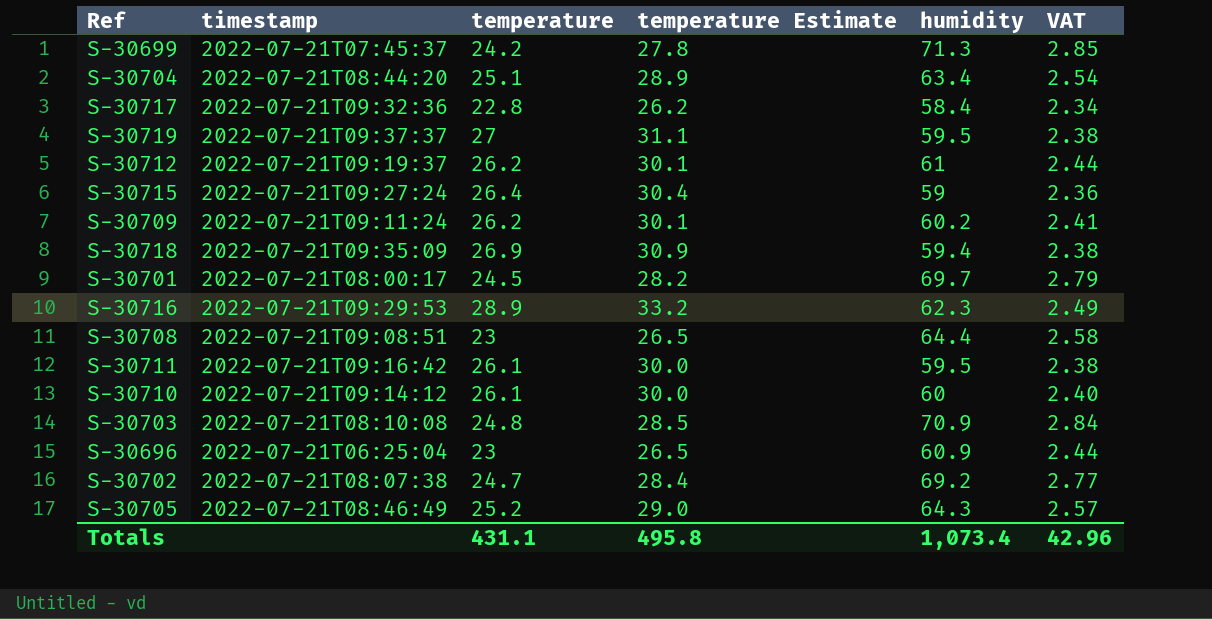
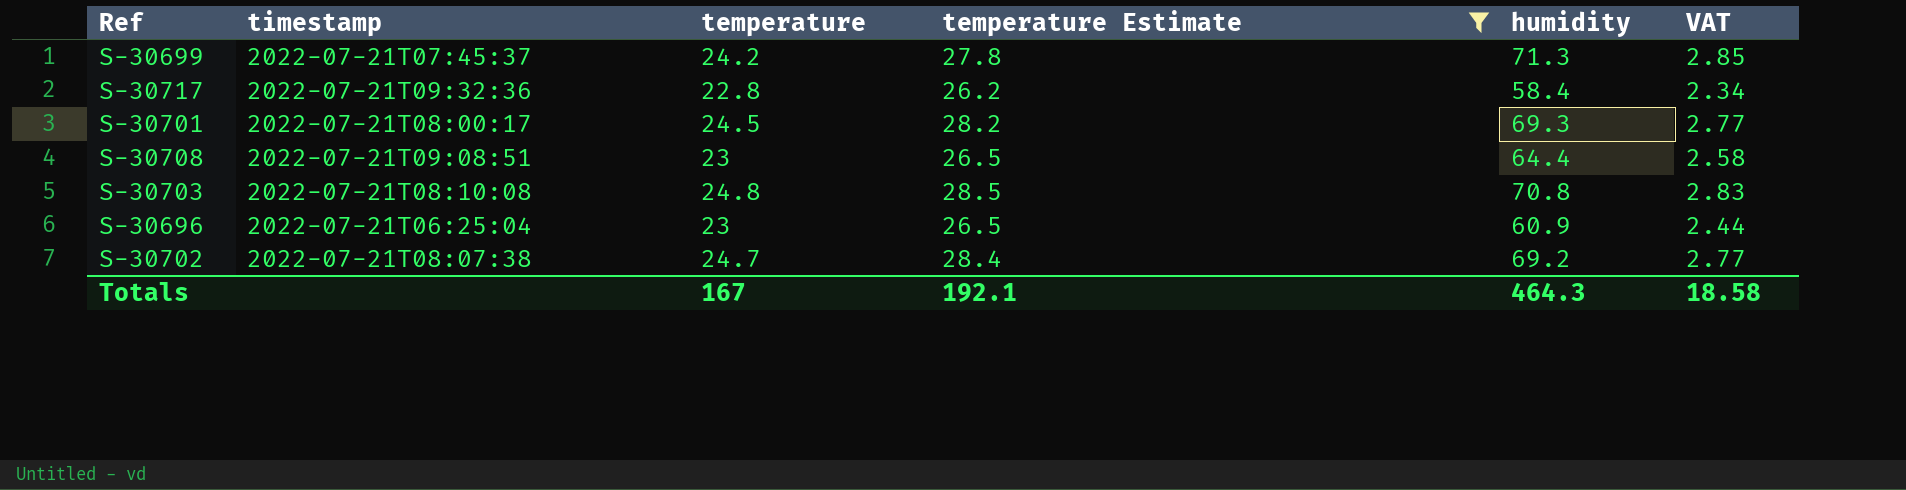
filter: none -> temperature Estimate <= 28.5
S-30701 | humidity: 69.7 -> 69.3
S-30701 | VAT: 2.79 -> 2.77
S-30703 | humidity: 70.9 -> 70.8
S-30703 | VAT: 2.84 -> 2.83
Totals | temperature: 431.1 -> 167
Totals | temperature Estimate: 495.8 -> 192.1
Totals | humidity: 1,073.4 -> 464.3
Totals | VAT: 42.96 -> 18.58

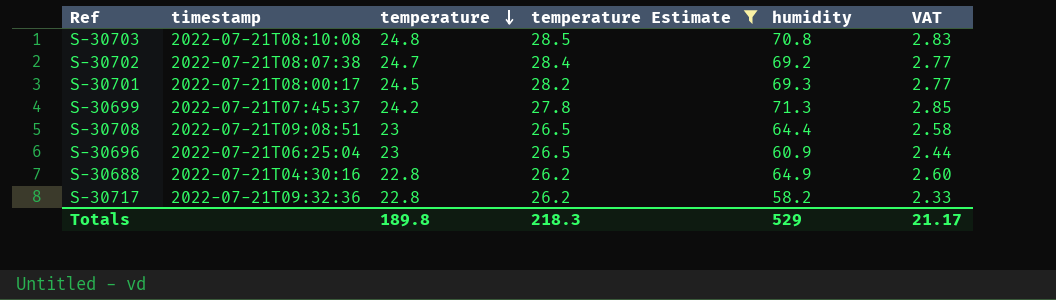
row order: none -> temperature descending
row S-30688: none -> 2022-07-21T04:30:16 | 22.8 | 26.2 | 64.9 | 2.60
S-30717 | humidity: 58.4 -> 58.2
S-30717 | VAT: 2.34 -> 2.33
Totals | temperature: 167 -> 189.8
Totals | temperature Estimate: 192.1 -> 218.3
Totals | humidity: 464.3 -> 529
Totals | VAT: 18.58 -> 21.17

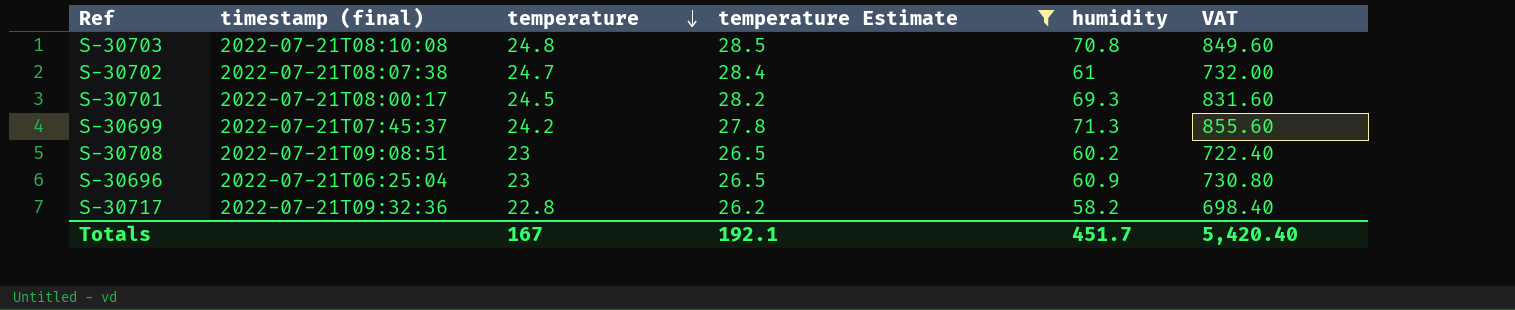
column name: timestamp -> timestamp (final)
column VAT | formula: [humidity] * 0.04 -> [humidity] * 12
row S-30688: 2022-07-21T04:30:16 | 22.8 | 26.2 | 64.9 | 2.60 -> none
S-30702 | humidity: 69.2 -> 61
S-30708 | humidity: 64.4 -> 60.2
Totals | temperature: 189.8 -> 167
Totals | temperature Estimate: 218.3 -> 192.1
Totals | humidity: 529 -> 451.7
Totals | VAT: 21.17 -> 5,420.40

